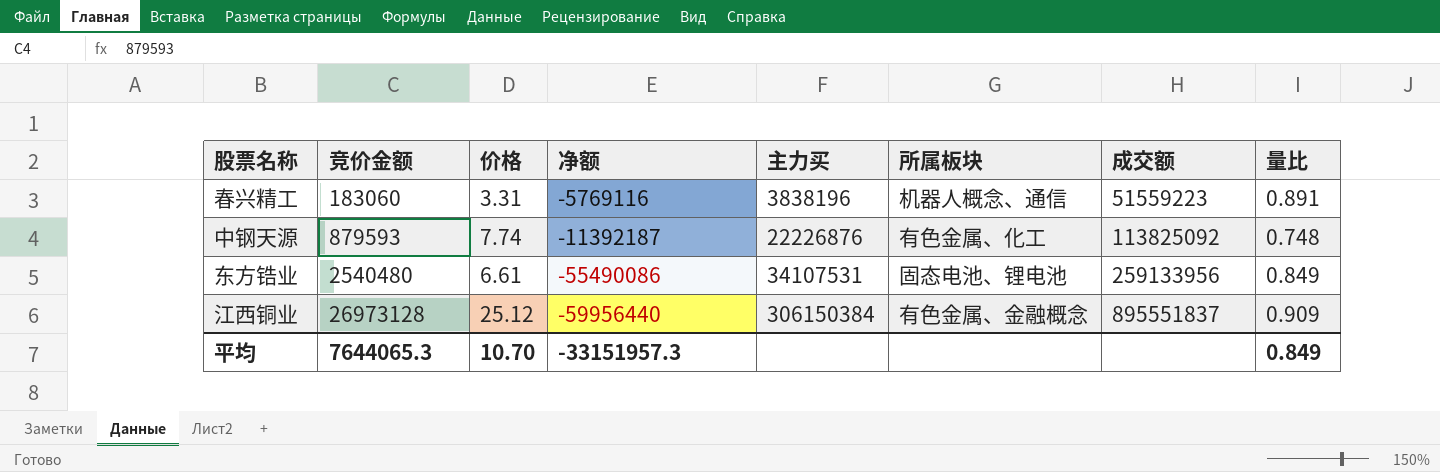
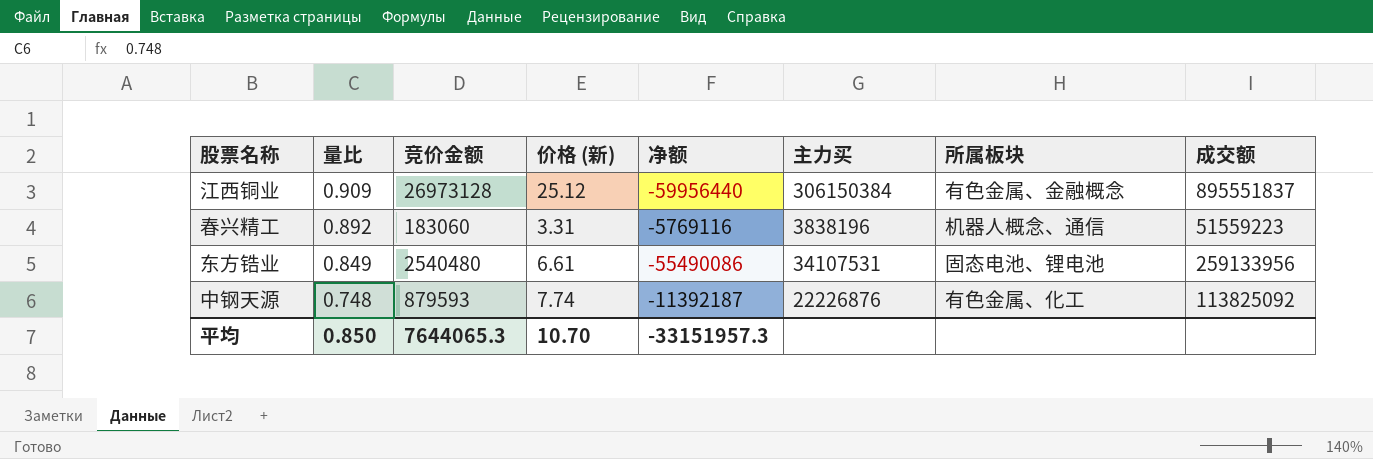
row order: 竞价金额 ascending -> 量比 descending
column 量比 | position: 8 -> 2
column name: 价格 -> 价格 (新)
春兴精工 | 量比: 0.891 -> 0.892
平均 | 量比: 0.849 -> 0.850

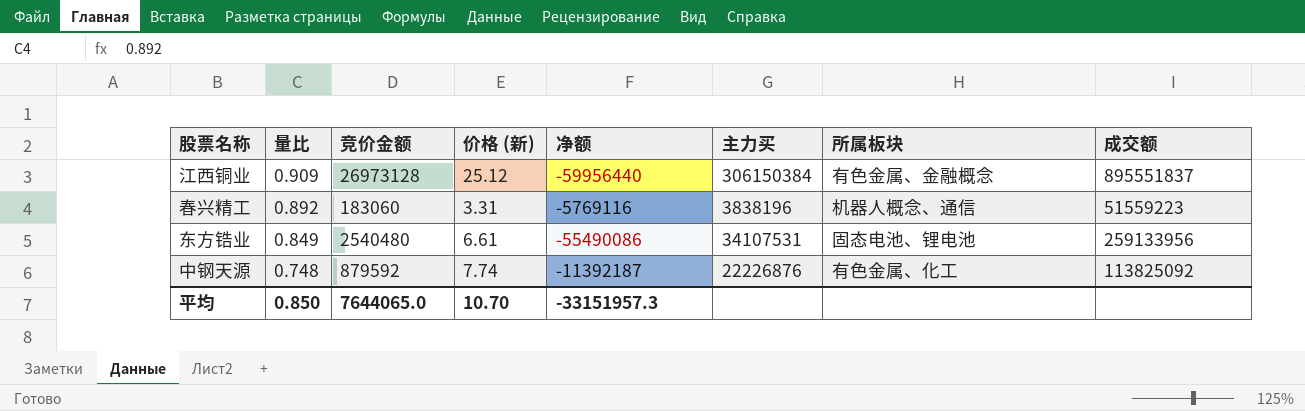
中钢天源 | 竞价金额: 879593 -> 879592
平均 | 竞价金额: 7644065.3 -> 7644065.0

